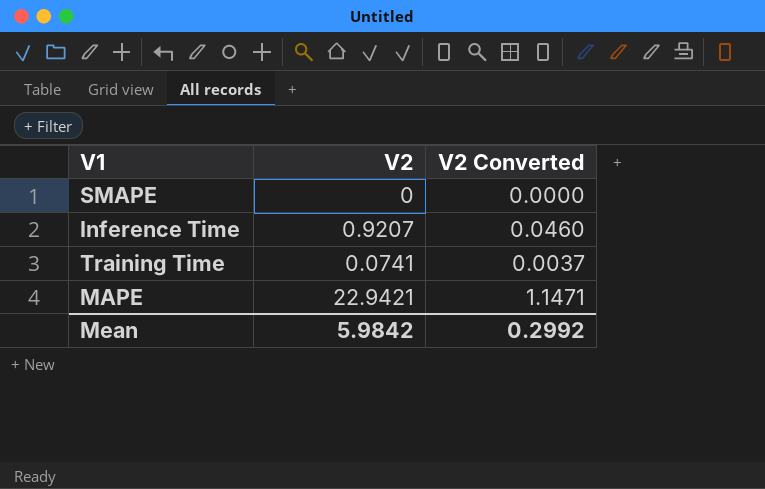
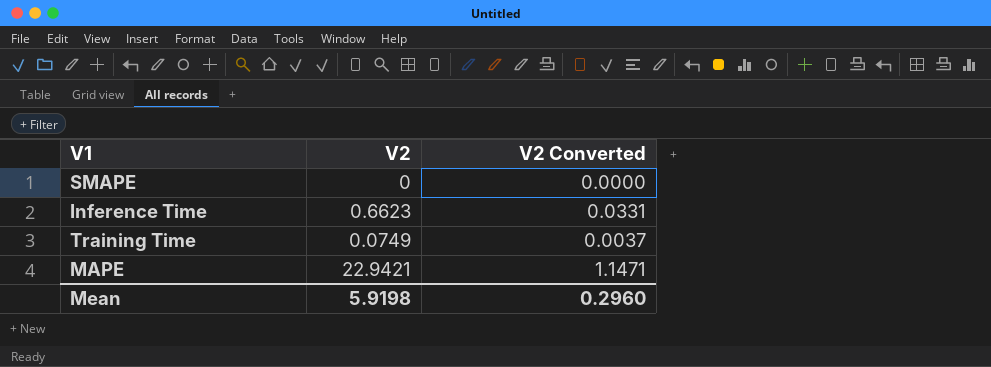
Inference Time | V2: 0.9207 -> 0.6623
Inference Time | V2 Converted: 0.0460 -> 0.0331
Training Time | V2: 0.0741 -> 0.0749
Mean | V2: 5.9842 -> 5.9198
Mean | V2 Converted: 0.2992 -> 0.2960

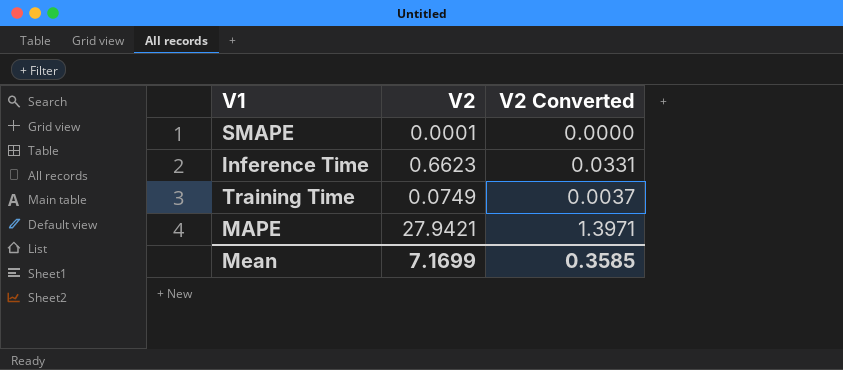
SMAPE | V2: 0 -> 0.0001
MAPE | V2: 22.9421 -> 27.9421
MAPE | V2 Converted: 1.1471 -> 1.3971
Mean | V2: 5.9198 -> 7.1699
Mean | V2 Converted: 0.2960 -> 0.3585

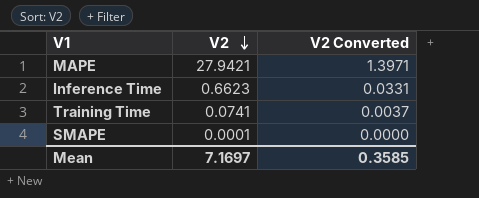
row order: none -> V2 descending
Training Time | V2: 0.0749 -> 0.0741
Mean | V2: 7.1699 -> 7.1697

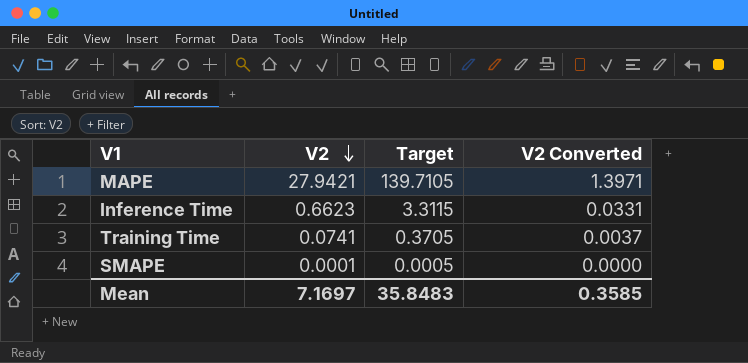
column Target | formula: none -> [V2] * 5

